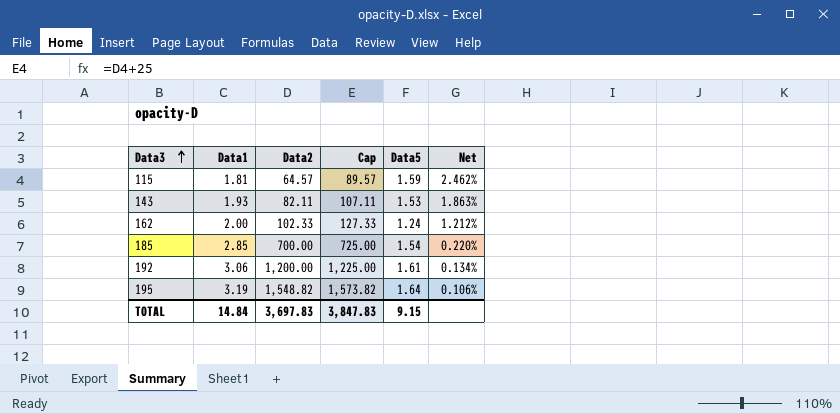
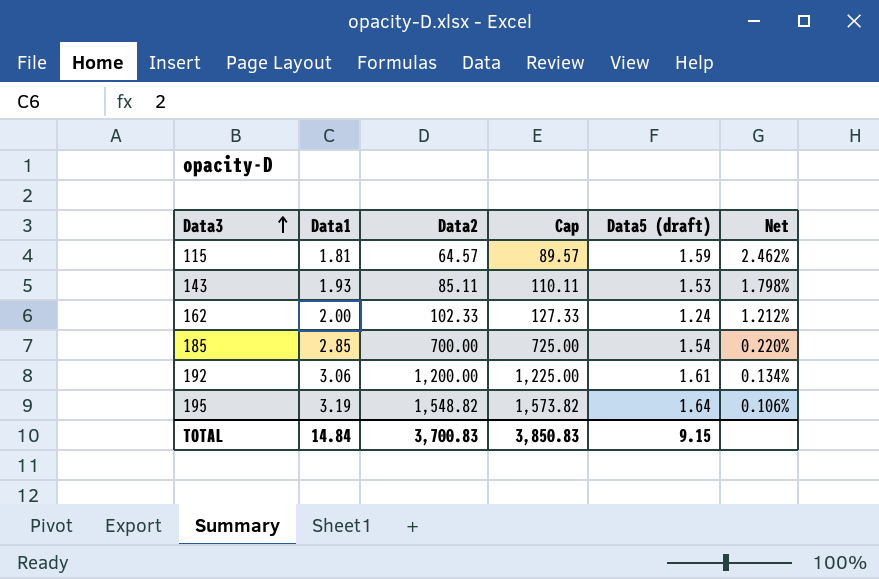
column name: Data5 -> Data5 (draft)
143 | Data2: 82.11 -> 85.11
143 | Cap: 107.11 -> 110.11
143 | Net: 1.863% -> 1.798%
TOTAL | Data2: 3,697.83 -> 3,700.83
TOTAL | Cap: 3,847.83 -> 3,850.83

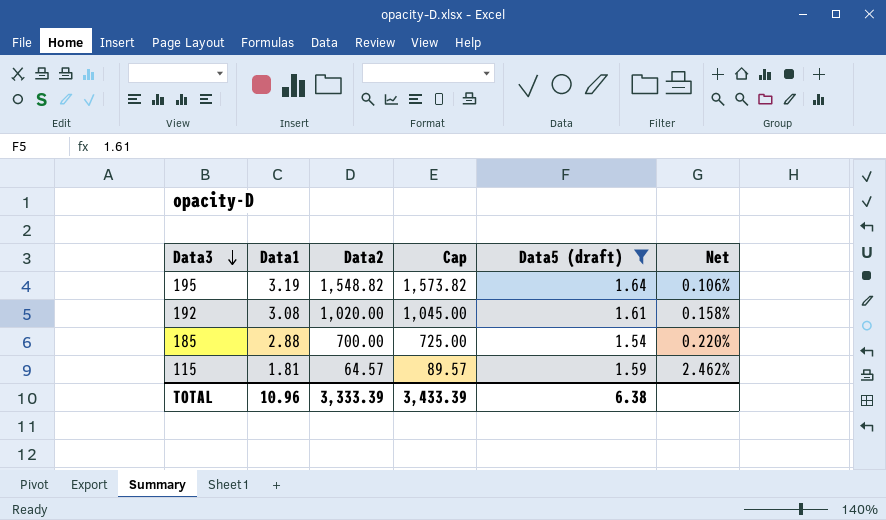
filter: none -> Data5 (draft) >= 1.54
row order: Data3 ascending -> Data3 descending
192 | Data1: 3.06 -> 3.08
192 | Data2: 1,200.00 -> 1,020.00
192 | Cap: 1,225.00 -> 1,045.00
192 | Net: 0.134% -> 0.158%
185 | Data1: 2.85 -> 2.88
TOTAL | Data1: 14.84 -> 10.96
TOTAL | Data2: 3,700.83 -> 3,333.39
TOTAL | Cap: 3,850.83 -> 3,433.39
TOTAL | Data5 (draft): 9.15 -> 6.38

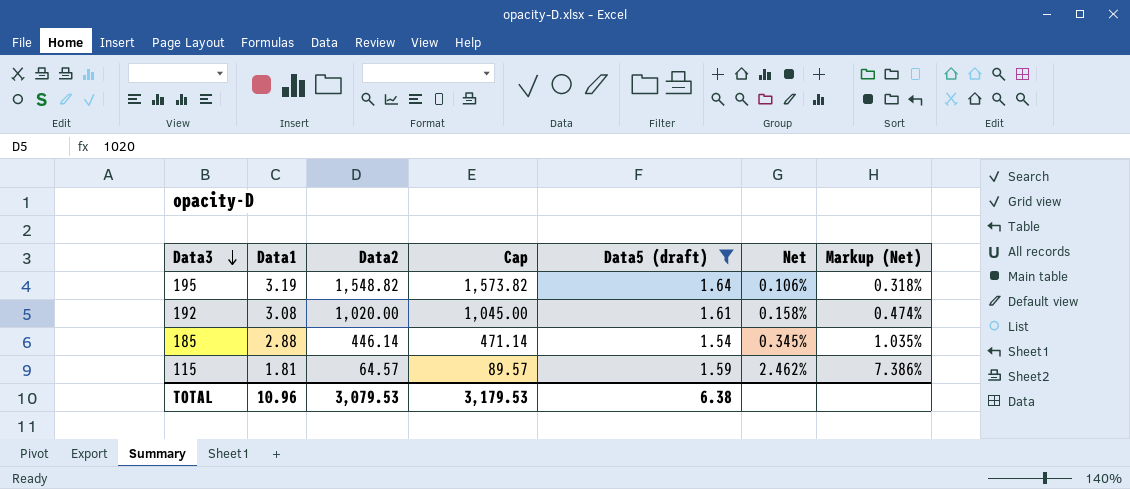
column Markup (Net) | formula: none -> [Net] * 3
185 | Data2: 700.00 -> 446.14
185 | Cap: 725.00 -> 471.14
185 | Net: 0.220% -> 0.345%
TOTAL | Data2: 3,333.39 -> 3,079.53
TOTAL | Cap: 3,433.39 -> 3,179.53

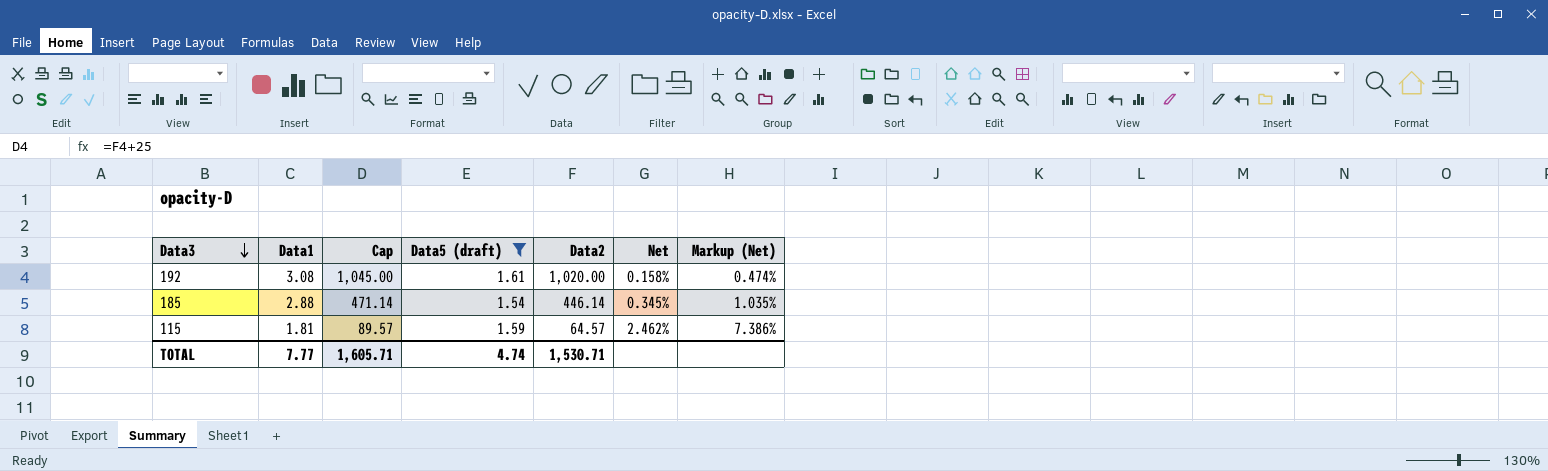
column Data2 | position: 3 -> 5
row 195: 3.19 | 1,548.82 | 1,573.82 | 1.64 | 0.106% | 0.318% -> none
TOTAL | Data1: 10.96 -> 7.77
TOTAL | Cap: 3,179.53 -> 1,605.71
TOTAL | Data5 (draft): 6.38 -> 4.74
TOTAL | Data2: 3,079.53 -> 1,530.71

